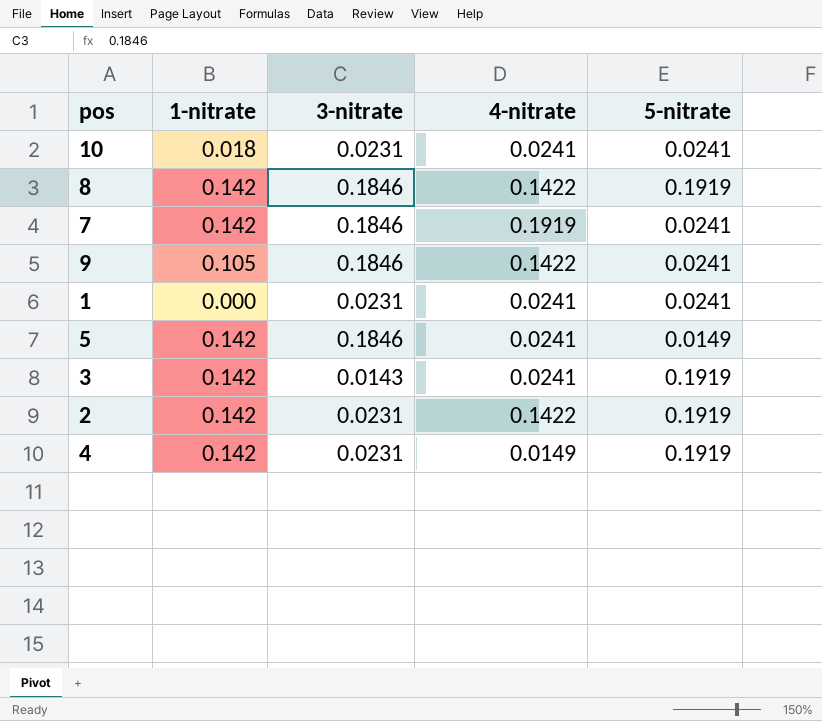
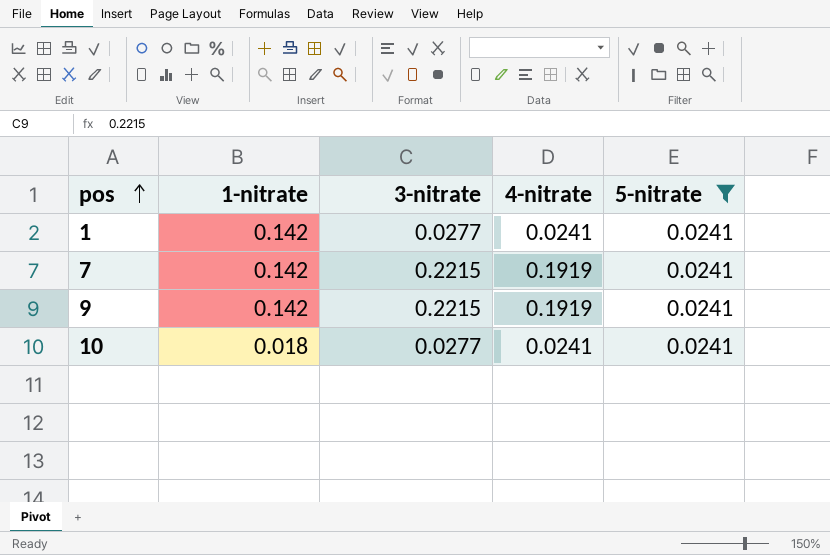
filter: none -> 5-nitrate = 0.0241
row order: none -> pos ascending
1 | 1-nitrate: 0.000 -> 0.142
1 | 3-nitrate: 0.0231 -> 0.0277
7 | 3-nitrate: 0.1846 -> 0.2215
9 | 1-nitrate: 0.105 -> 0.142
9 | 3-nitrate: 0.1846 -> 0.2215
9 | 4-nitrate: 0.1422 -> 0.1919
10 | 3-nitrate: 0.0231 -> 0.0277

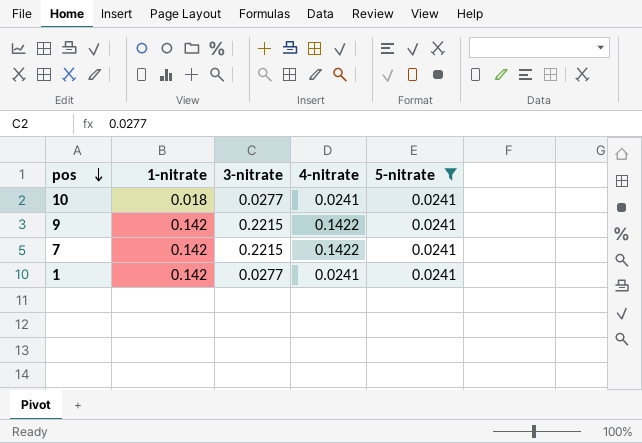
row order: pos ascending -> pos descending
9 | 4-nitrate: 0.1919 -> 0.1422
7 | 4-nitrate: 0.1919 -> 0.1422

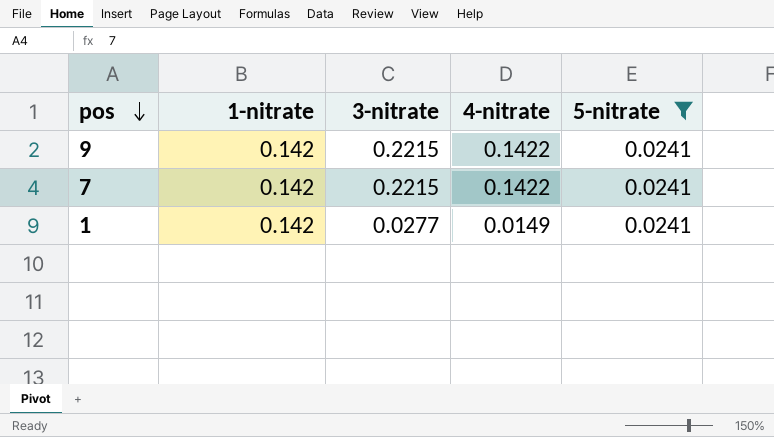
row 10: 0.018 | 0.0277 | 0.0241 | 0.0241 -> none
1 | 4-nitrate: 0.0241 -> 0.0149

